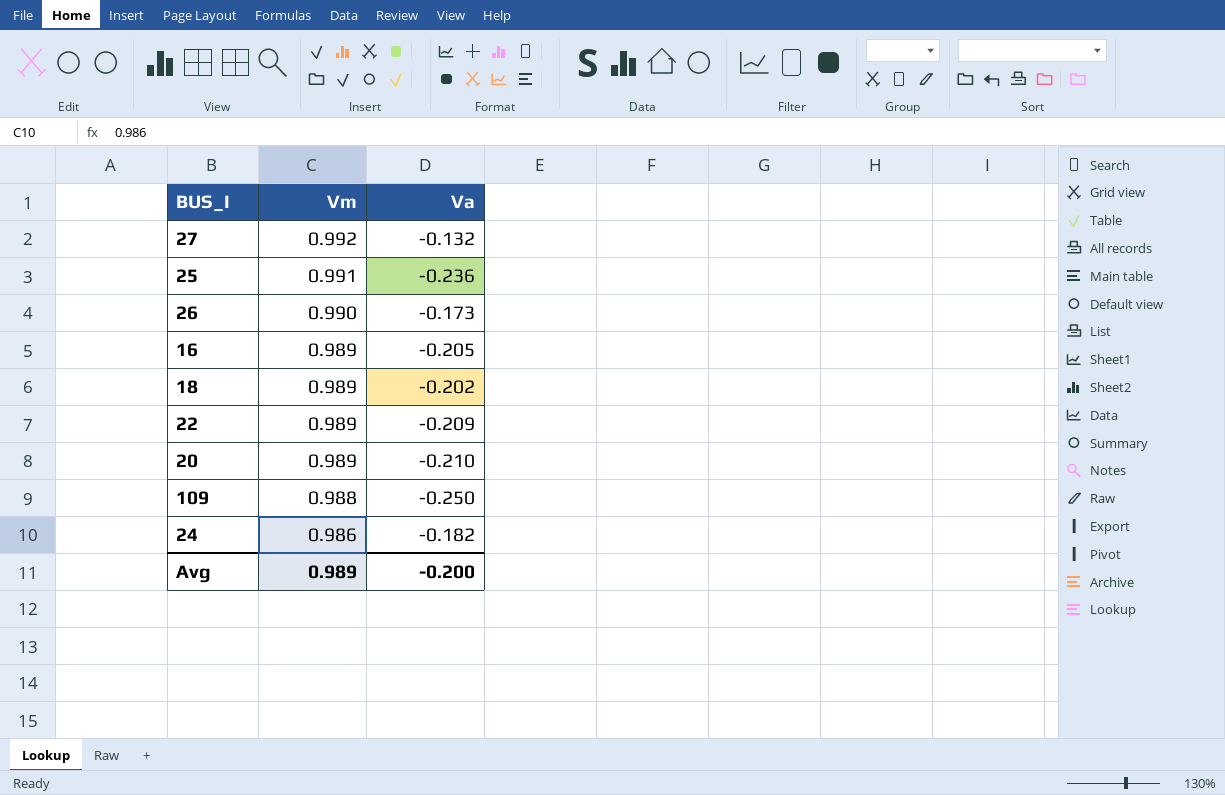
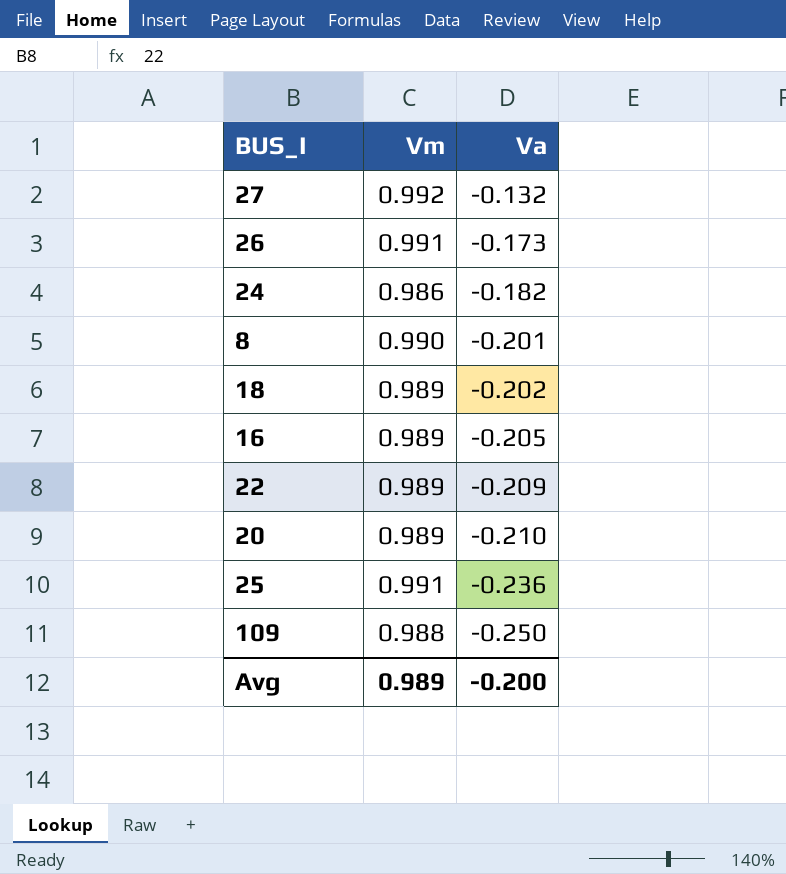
row order: Vm descending -> Va descending
26 | Vm: 0.990 -> 0.991
row 8: none -> 0.990 | -0.201

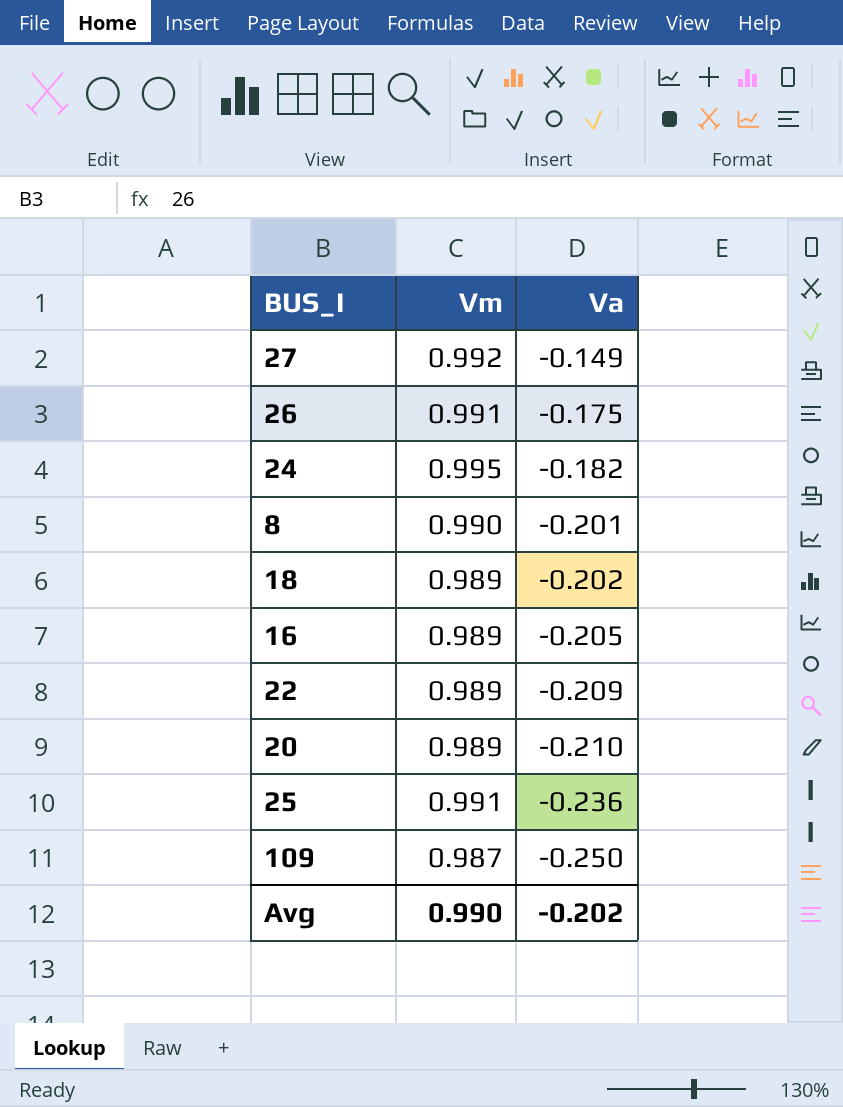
27 | Va: -0.132 -> -0.149
26 | Va: -0.173 -> -0.175
24 | Vm: 0.986 -> 0.995
109 | Vm: 0.988 -> 0.987
Avg | Vm: 0.989 -> 0.990
Avg | Va: -0.200 -> -0.202

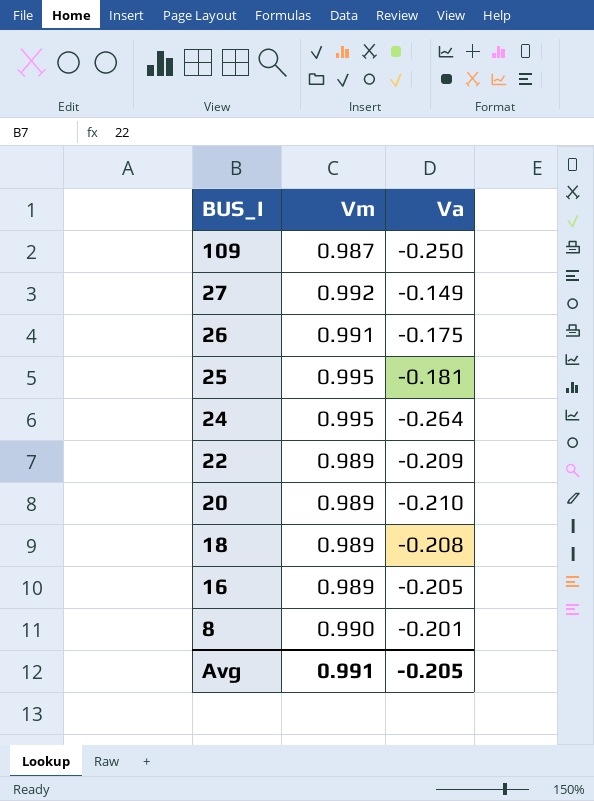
row order: Va descending -> BUS_I descending
25 | Vm: 0.991 -> 0.995
25 | Va: -0.236 -> -0.181
24 | Va: -0.182 -> -0.264
18 | Va: -0.202 -> -0.208
Avg | Vm: 0.990 -> 0.991
Avg | Va: -0.202 -> -0.205

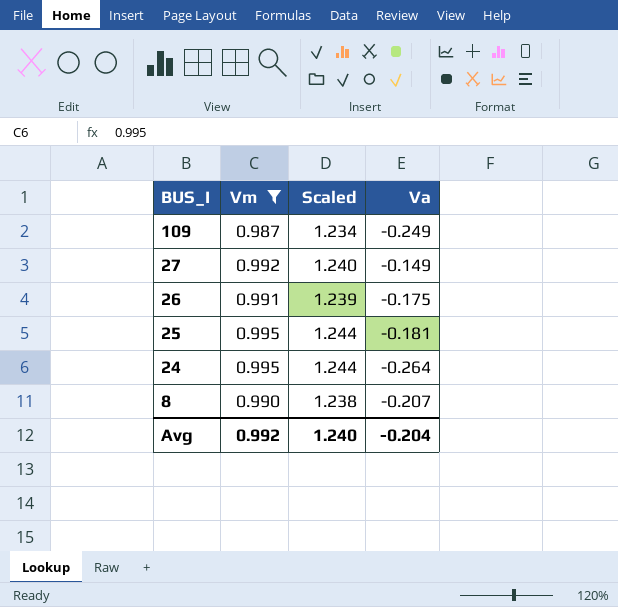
filter: none -> Vm != 0.989
column Scaled | formula: none -> [Vm] * 1.25
109 | Va: -0.250 -> -0.249
8 | Va: -0.201 -> -0.207
Avg | Vm: 0.991 -> 0.992
Avg | Va: -0.205 -> -0.204

